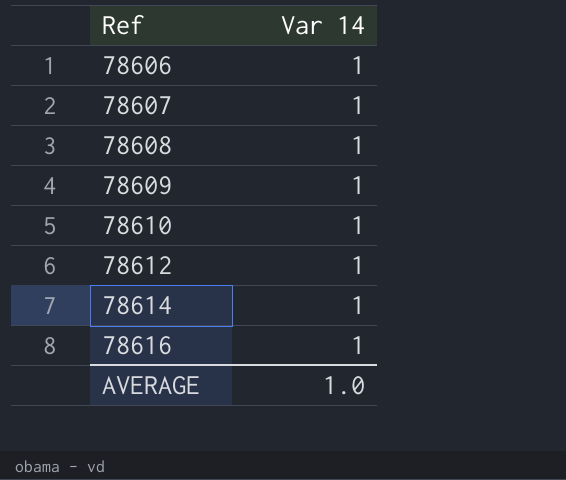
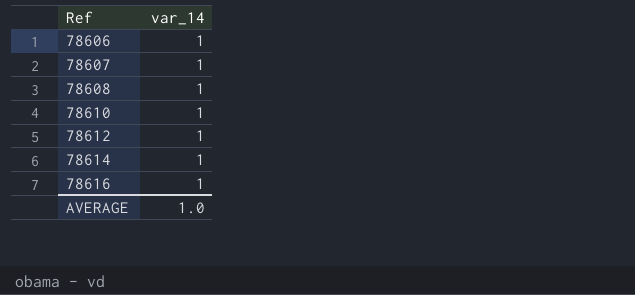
column name: Var 14 -> var_14
row 78609: 1 -> none

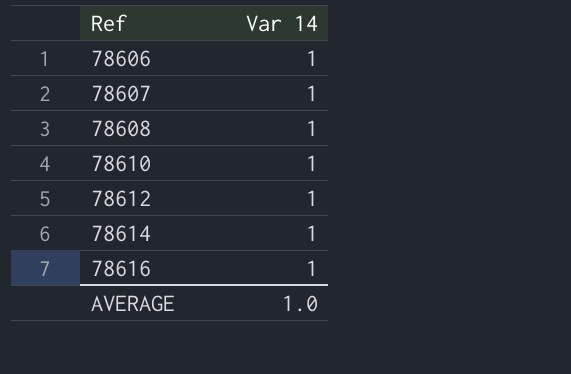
column name: var_14 -> Var 14

